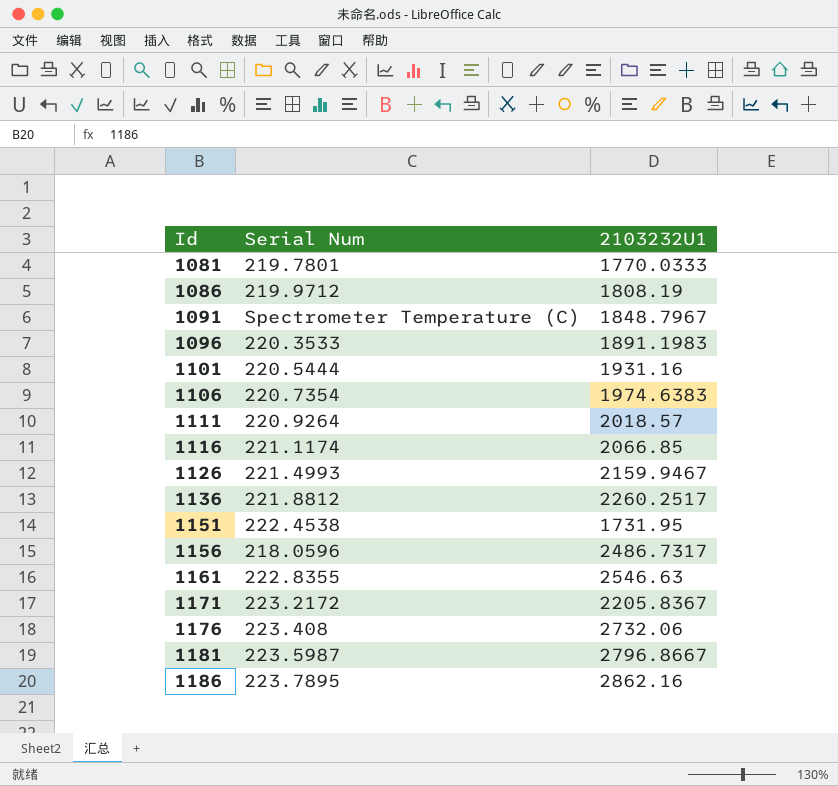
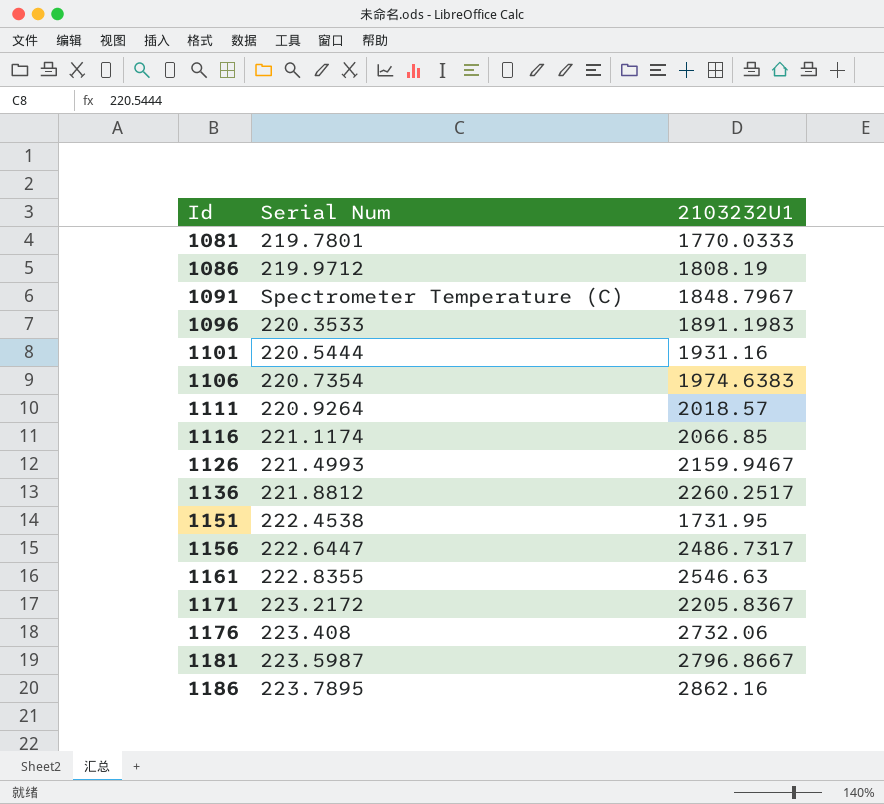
1156 | Serial Num: 218.0596 -> 222.6447

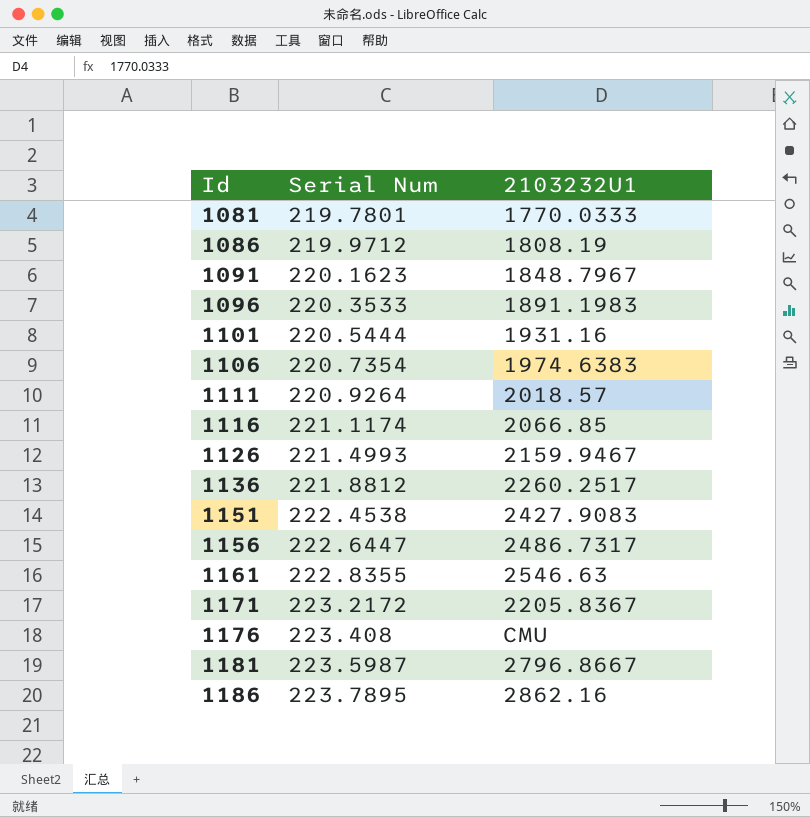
1091 | Serial Num: Spectrometer Temperature (C) -> 220.1623
1151 | 2103232U1: 1731.95 -> 2427.9083
1176 | 2103232U1: 2732.06 -> CMU

